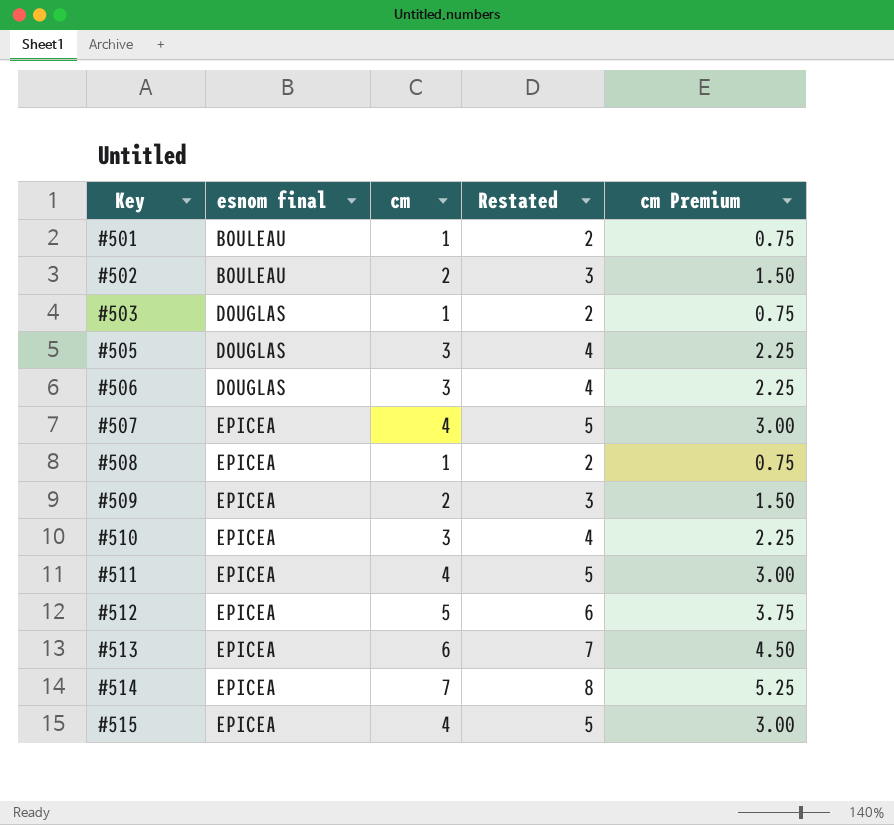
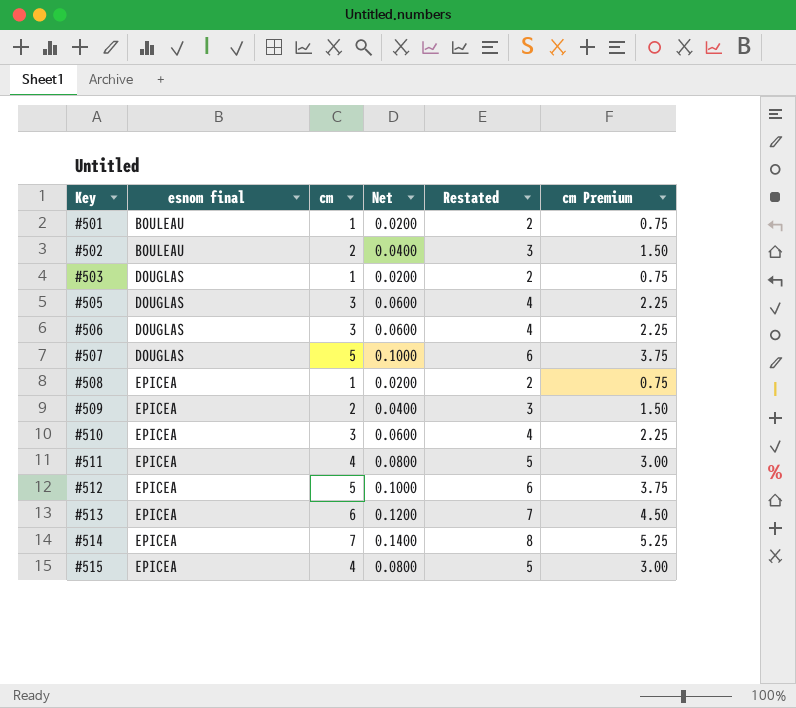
column Net | formula: none -> [cm] * 0.02
#507 | esnom final: EPICEA -> DOUGLAS
#507 | cm: 4 -> 5
#507 | Restated: 5 -> 6
#507 | cm Premium: 3.00 -> 3.75

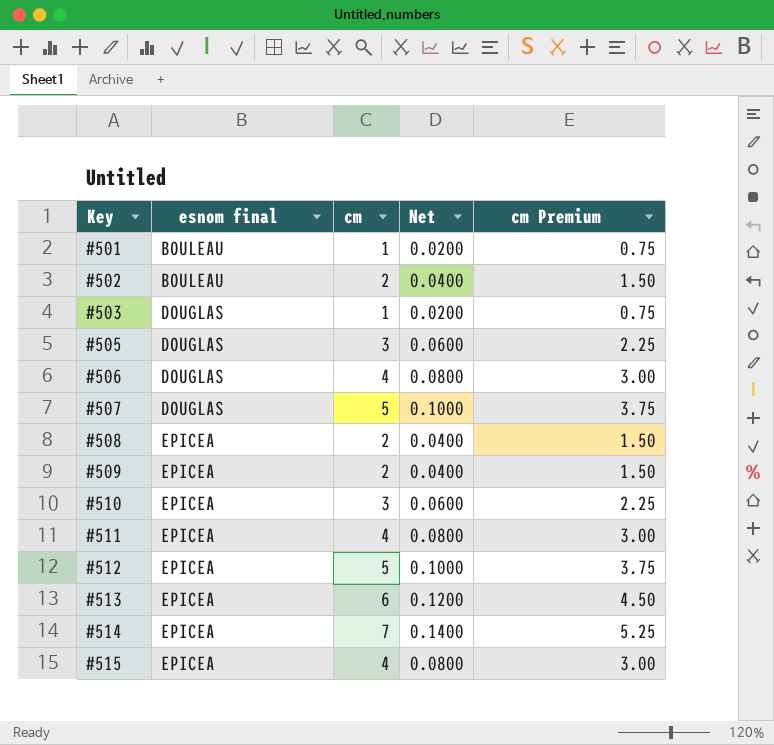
column Restated | formula: [cm] + 1 -> none
#506 | cm: 3 -> 4
#506 | Net: 0.0600 -> 0.0800
#506 | cm Premium: 2.25 -> 3.00
#508 | cm: 1 -> 2
#508 | Net: 0.0200 -> 0.0400
#508 | cm Premium: 0.75 -> 1.50

